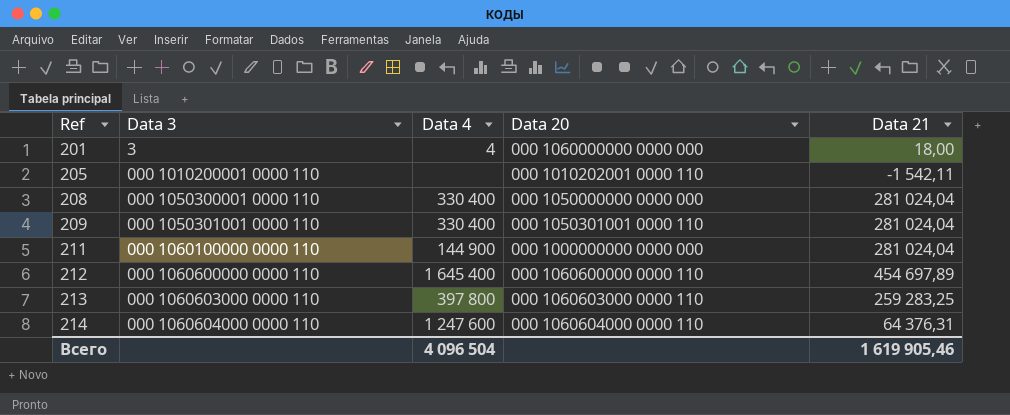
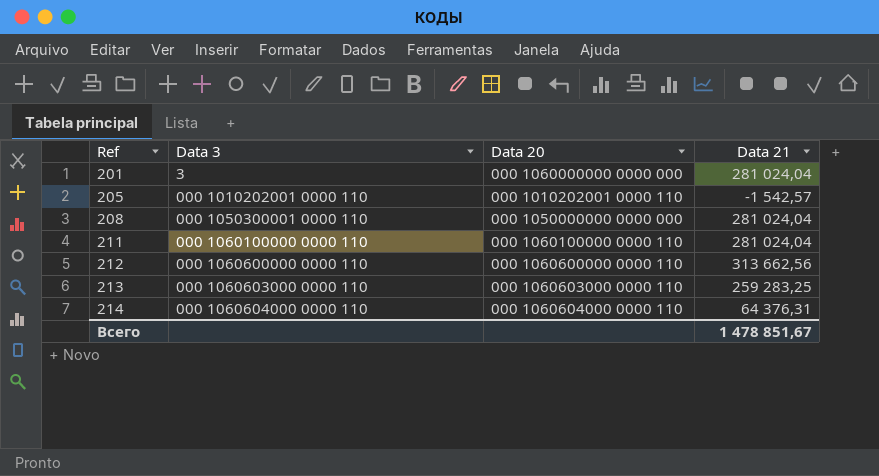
column Data 4 | position: 3 -> none
row 209: 000 1050301001 0000 110 | 330 400 | 000 1050301001 0000 110 | 281 024,04 -> none
201 | Data 21: 18,00 -> 281 024,04
205 | Data 3: 000 1010200001 0000 110 -> 000 1010202001 0000 110
205 | Data 21: -1 542,11 -> -1 542,57
211 | Data 20: 000 1000000000 0000 000 -> 000 1060100000 0000 110
212 | Data 21: 454 697,89 -> 313 662,56
Всего | Data 21: 1 619 905,46 -> 1 478 851,67

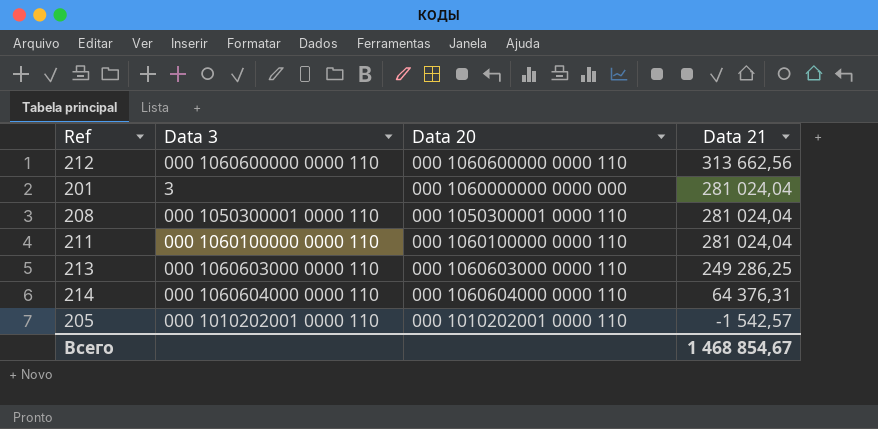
row order: Ref ascending -> Data 21 descending
208 | Data 20: 000 1050000000 0000 000 -> 000 1050300001 0000 110
213 | Data 21: 259 283,25 -> 249 286,25
Всего | Data 21: 1 478 851,67 -> 1 468 854,67

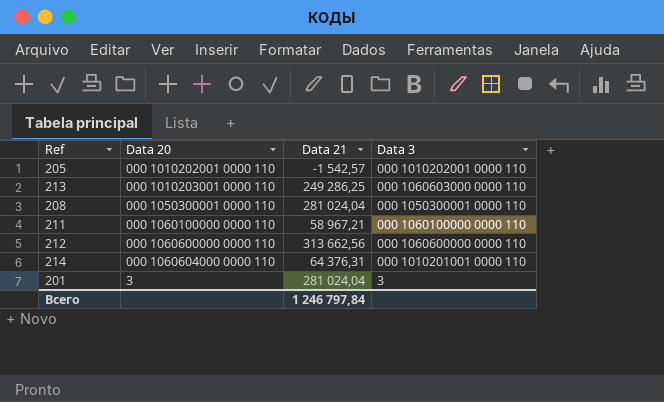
row order: Data 21 descending -> Data 20 ascending
column Data 3 | position: 2 -> 4
213 | Data 20: 000 1060603000 0000 110 -> 000 1010203001 0000 110
211 | Data 21: 281 024,04 -> 58 967,21
214 | Data 3: 000 1060604000 0000 110 -> 000 1010201001 0000 110
201 | Data 20: 000 1060000000 0000 000 -> 3
Всего | Data 21: 1 468 854,67 -> 1 246 797,84

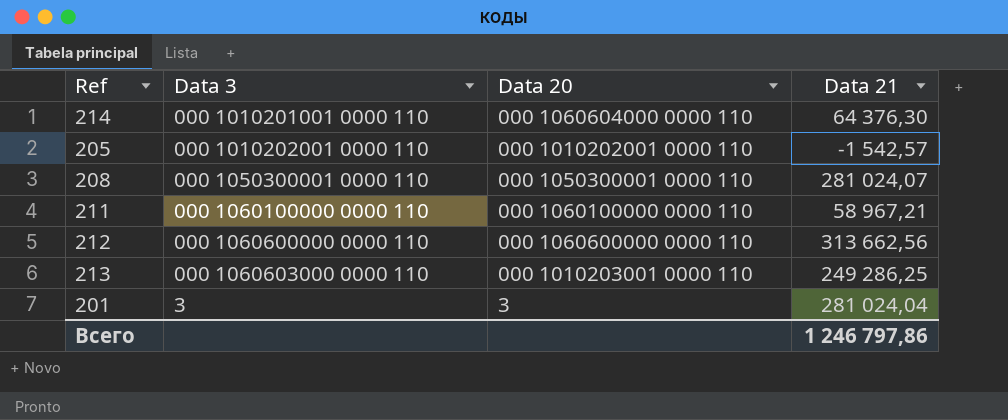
row order: Data 20 ascending -> Data 3 ascending
column Data 3 | position: 4 -> 2
214 | Data 21: 64 376,31 -> 64 376,30
208 | Data 21: 281 024,04 -> 281 024,07
Всего | Data 21: 1 246 797,84 -> 1 246 797,86

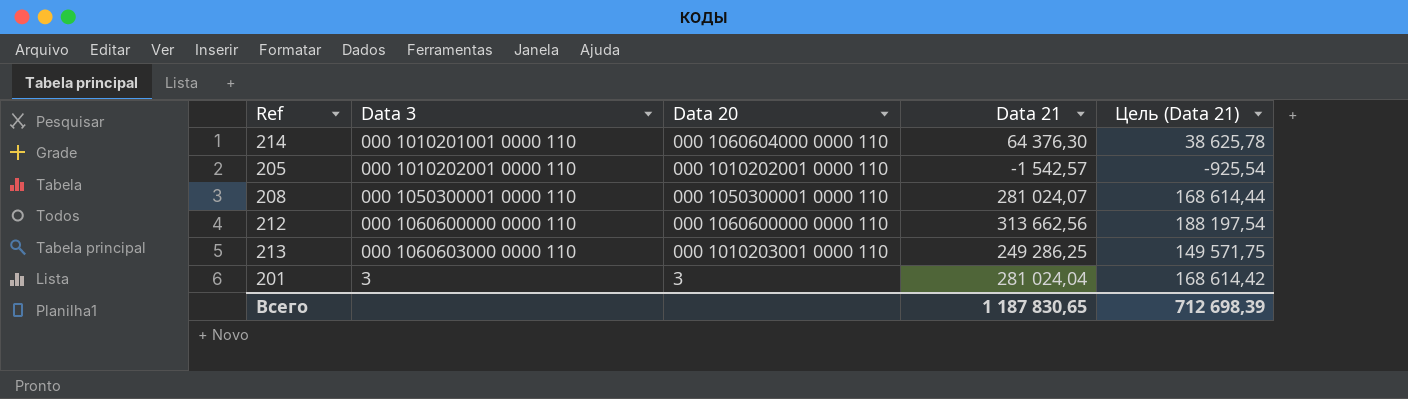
column Цель (Data 21) | formula: none -> [Data 21] * 0,6
row 211: 000 1060100000 0000 110 | 000 1060100000 0000 110 | 58 967,21 -> none
Всего | Data 21: 1 246 797,86 -> 1 187 830,65

